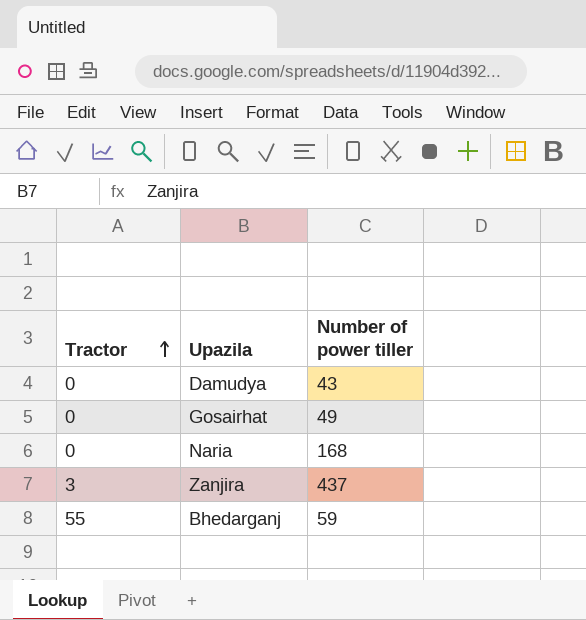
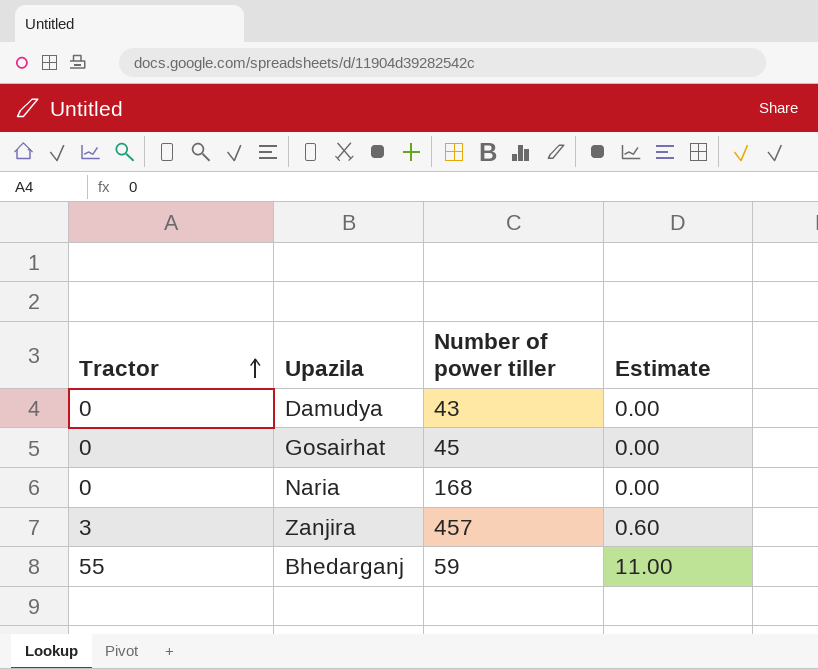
column Estimate | formula: none -> [Tractor] * 0.2
Gosairhat | Number of power tiller: 49 -> 45
Zanjira | Number of power tiller: 437 -> 457

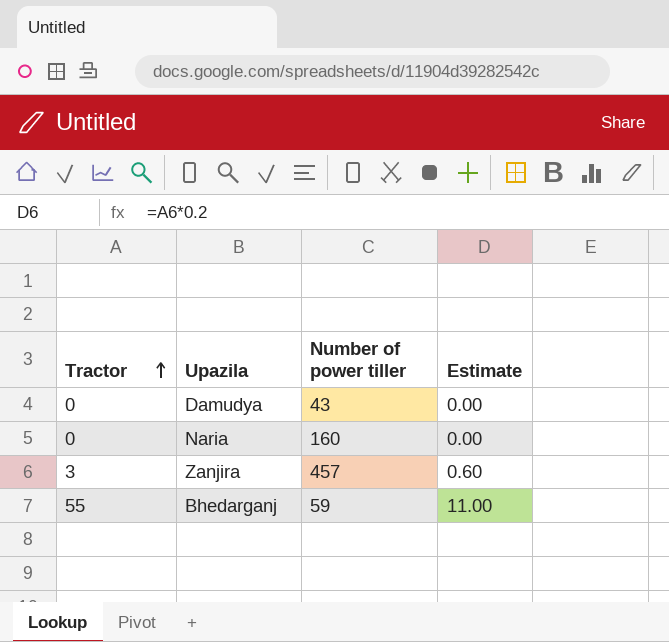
row Gosairhat: 0 | 45 | 0.00 -> none
Naria | Number of power tiller: 168 -> 160

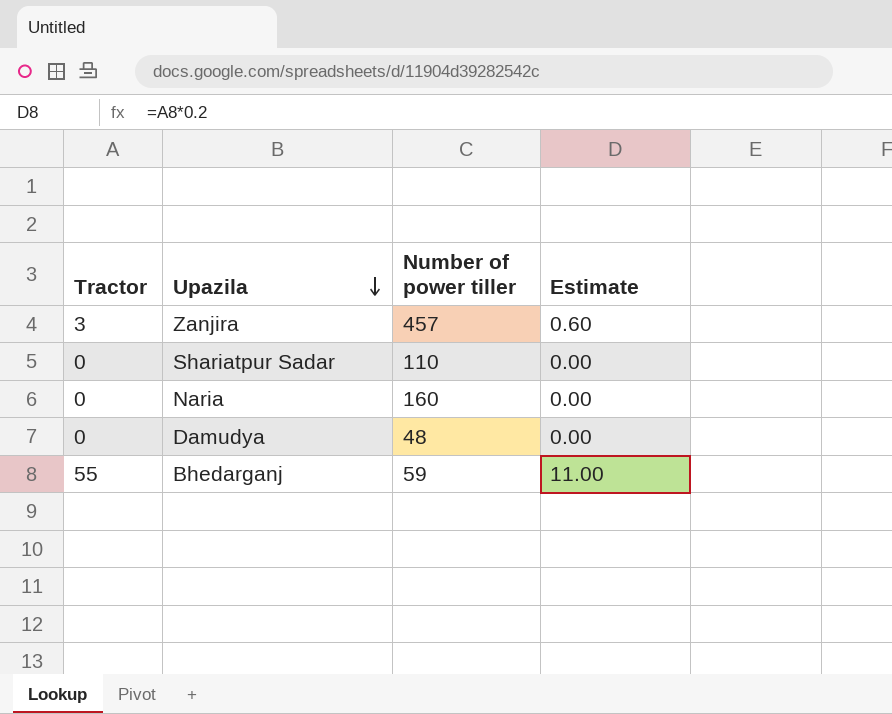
row order: Tractor ascending -> Upazila descending
row Shariatpur Sadar: none -> 0 | 110 | 0.00
Damudya | Number of power tiller: 43 -> 48

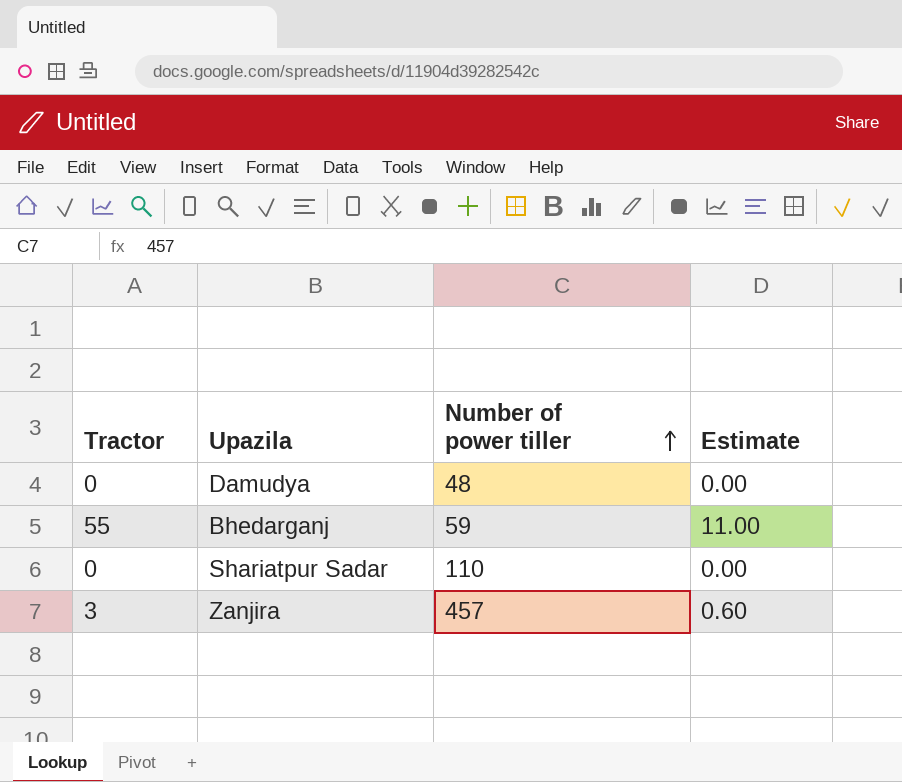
row order: Upazila descending -> Number of power tiller ascending
row Naria: 0 | 160 | 0.00 -> none

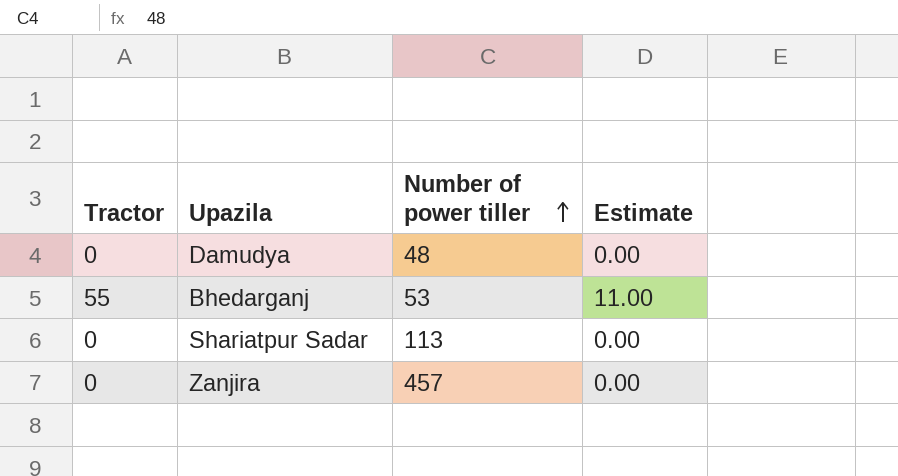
Bhedarganj | Number of power tiller: 59 -> 53
Shariatpur Sadar | Number of power tiller: 110 -> 113
Zanjira | Tractor: 3 -> 0
Zanjira | Estimate: 0.60 -> 0.00

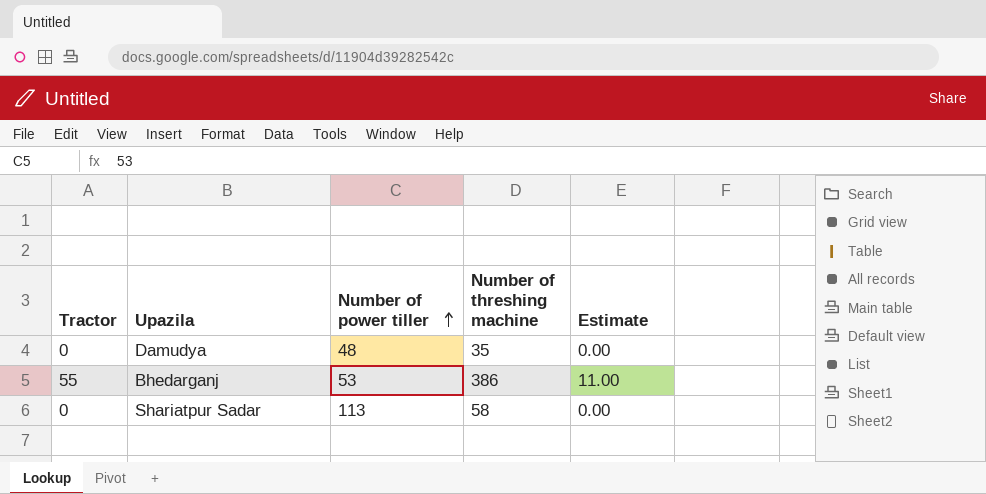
column Number of threshing machine | position: none -> 4
row Zanjira: 0 | 457 | 0.00 -> none

